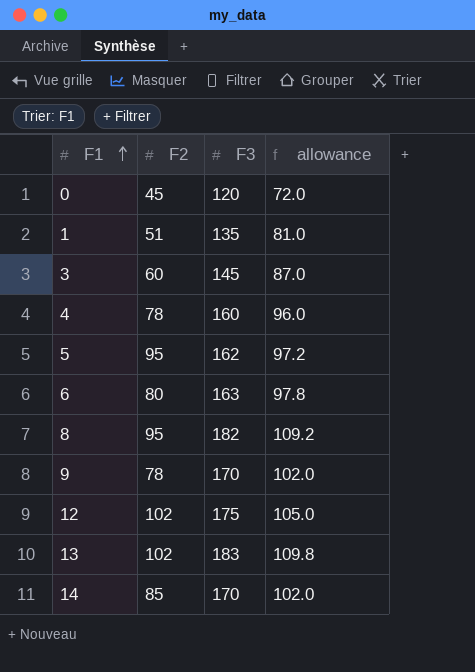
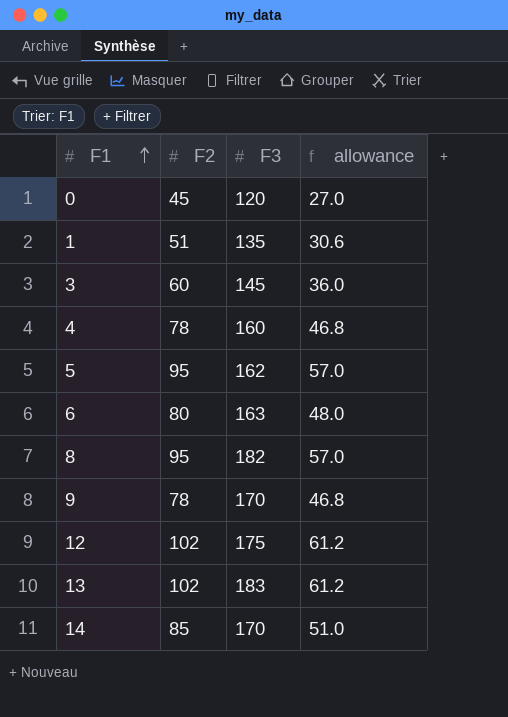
column allowance | formula: [F3] * 0.6 -> [F2] * 0.6

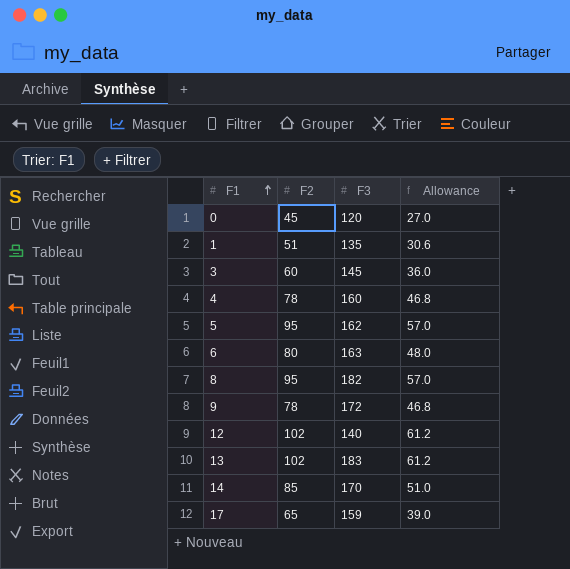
column name: allowance -> Allowance
9 | F3: 170 -> 172
12 | F3: 175 -> 140
row 17: none -> 65 | 159 | 39.0

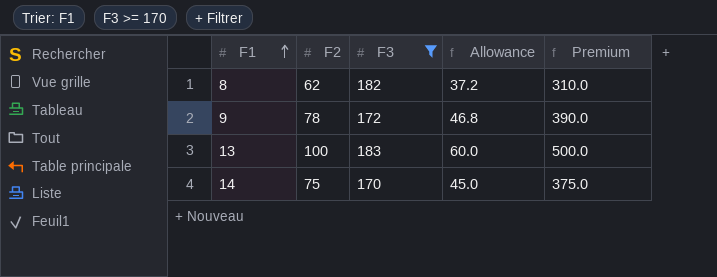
filter: none -> F3 >= 170
column Premium | formula: none -> [F2] * 5
8 | F2: 95 -> 62
8 | Allowance: 57.0 -> 37.2
13 | F2: 102 -> 100
13 | Allowance: 61.2 -> 60.0
14 | F2: 85 -> 75
14 | Allowance: 51.0 -> 45.0

